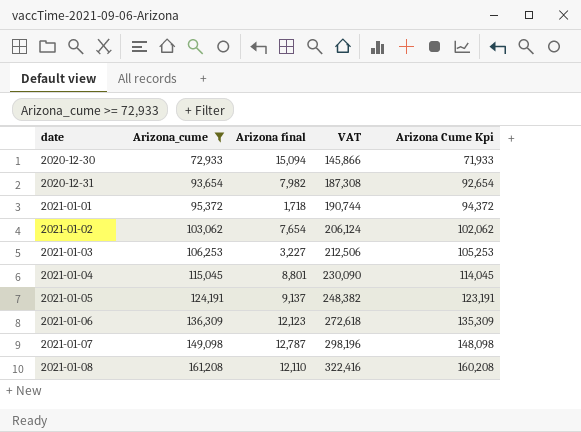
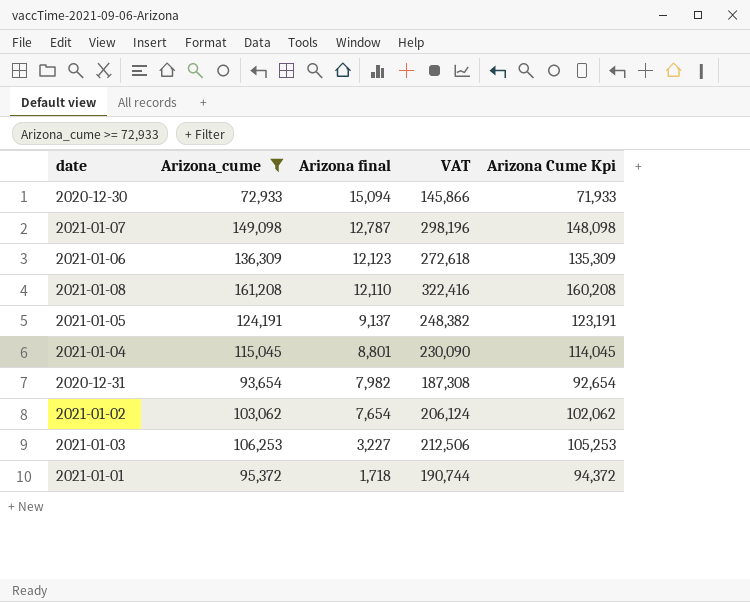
row order: date ascending -> Arizona final descending

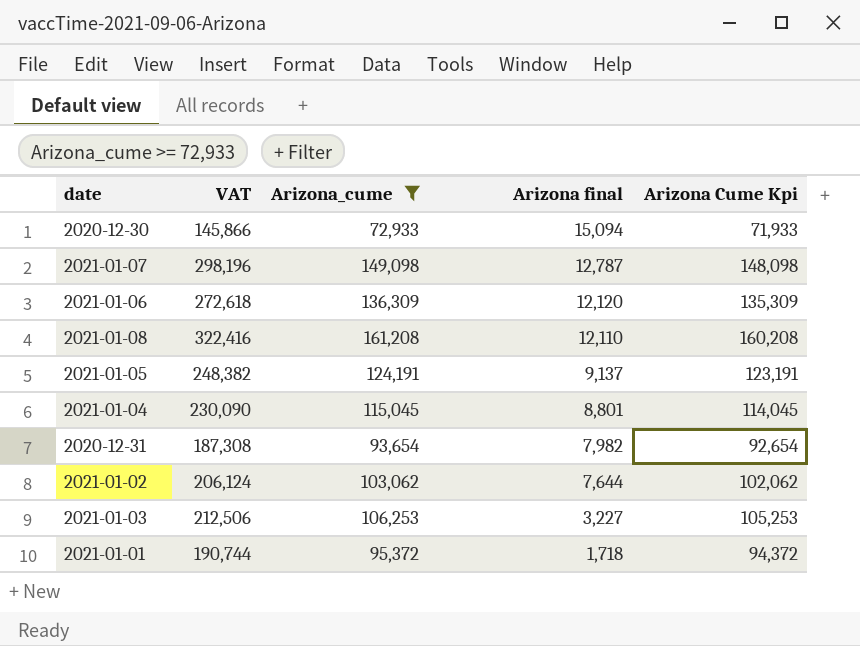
column VAT | position: 4 -> 2
2021-01-06 | Arizona final: 12,123 -> 12,120
2021-01-02 | Arizona final: 7,654 -> 7,644

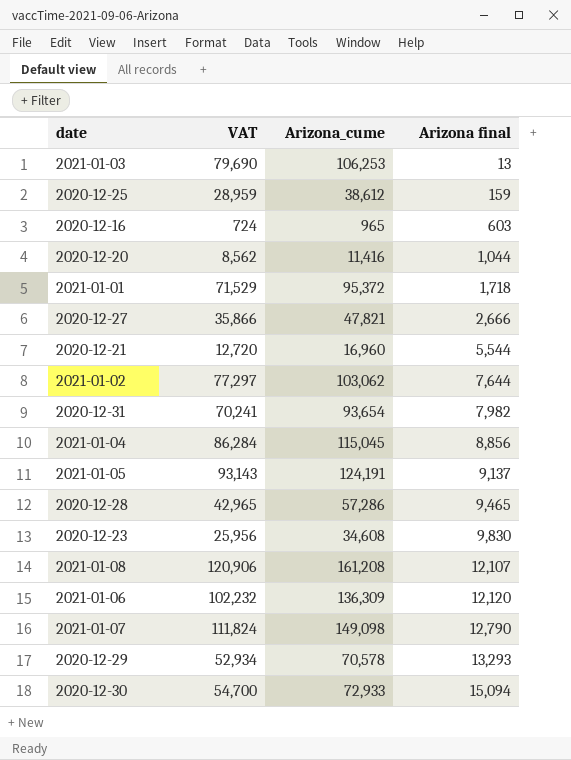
filter: Arizona_cume >= 72,933 -> none
row order: Arizona final descending -> Arizona final ascending
column Arizona Cume Kpi | formula: [Arizona_cume] - 1000 -> none
column VAT | formula: [Arizona_cume] * 2 -> [Arizona_cume] * 0.75
2021-01-03 | Arizona final: 3,227 -> 13
2021-01-04 | Arizona final: 8,801 -> 8,856
2021-01-08 | Arizona final: 12,110 -> 12,107
2021-01-07 | Arizona final: 12,787 -> 12,790

